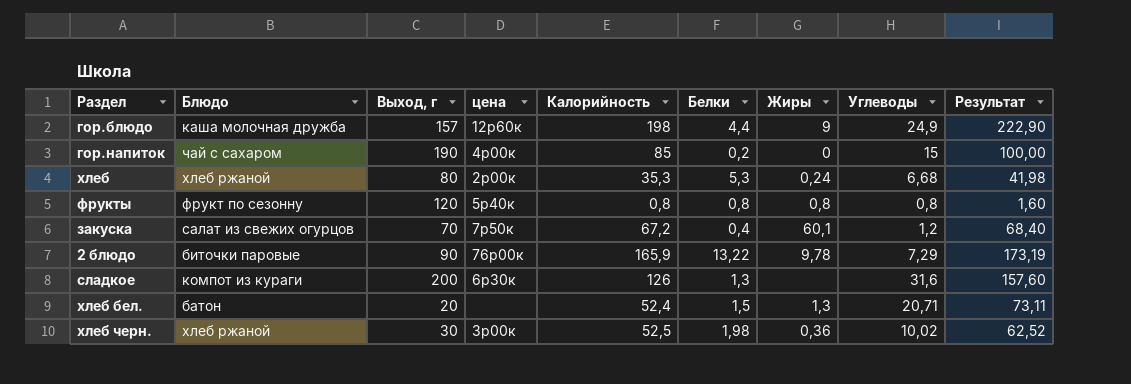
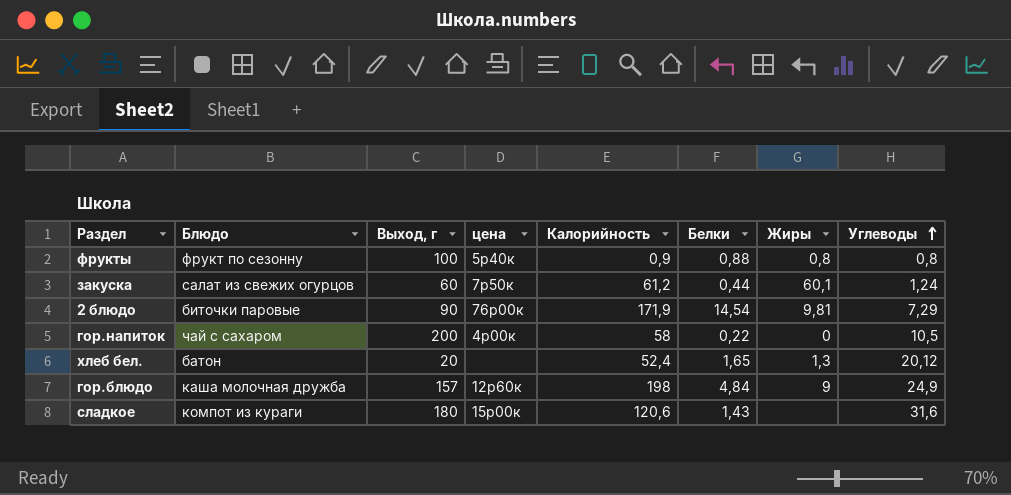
row order: none -> Углеводы ascending
column Результат | formula: [Калорийность] + [Углеводы] -> none
row хлеб: хлеб ржаной | 80 | 2р00к | 35,3 | 5,3 | 0,24 | 6,68 | 41,98 -> none
row хлеб черн.: хлеб ржаной | 30 | 3р00к | 52,5 | 1,98 | 0,36 | 10,02 | 62,52 -> none
фрукты | Выход, г: 120 -> 100
фрукты | Калорийность: 0,8 -> 0,9
фрукты | Белки: 0,8 -> 0,88
закуска | Выход, г: 70 -> 60
закуска | Калорийность: 67,2 -> 61,2
закуска | Белки: 0,4 -> 0,44
закуска | Углеводы: 1,2 -> 1,24
2 блюдо | Калорийность: 165,9 -> 171,9
2 блюдо | Белки: 13,22 -> 14,54
2 блюдо | Жиры: 9,78 -> 9,81
гор.напиток | Выход, г: 190 -> 200
гор.напиток | Калорийность: 85 -> 58
гор.напиток | Белки: 0,2 -> 0,22
гор.напиток | Углеводы: 15 -> 10,5
хлеб бел. | Белки: 1,5 -> 1,65
хлеб бел. | Углеводы: 20,71 -> 20,12
гор.блюдо | Белки: 4,4 -> 4,84
сладкое | Выход, г: 200 -> 180
сладкое | цена: 6р30к -> 15р00к
сладкое | Калорийность: 126 -> 120,6
сладкое | Белки: 1,3 -> 1,43

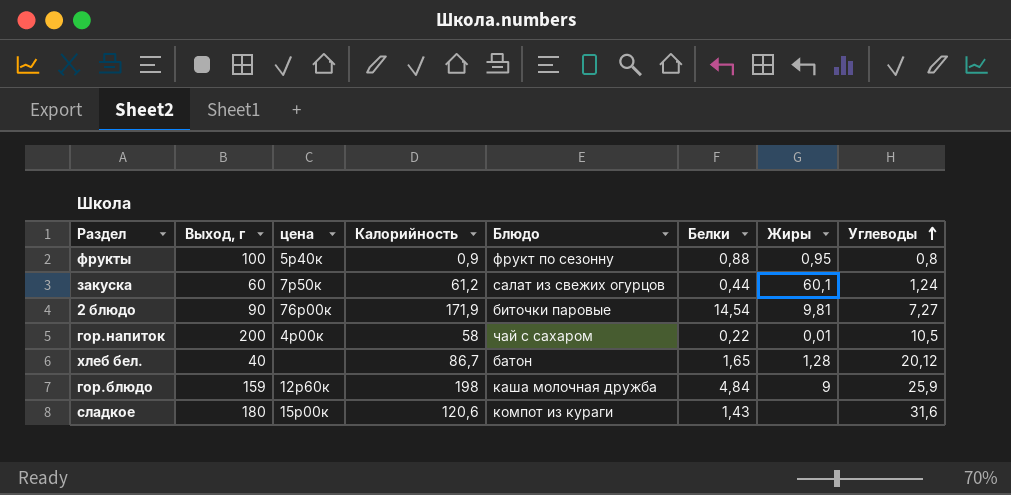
column Блюдо | position: 2 -> 5
фрукты | Жиры: 0,8 -> 0,95
2 блюдо | Углеводы: 7,29 -> 7,27
гор.напиток | Жиры: 0 -> 0,01
хлеб бел. | Выход, г: 20 -> 40
хлеб бел. | Калорийность: 52,4 -> 86,7
хлеб бел. | Жиры: 1,3 -> 1,28
гор.блюдо | Выход, г: 157 -> 159
гор.блюдо | Углеводы: 24,9 -> 25,9

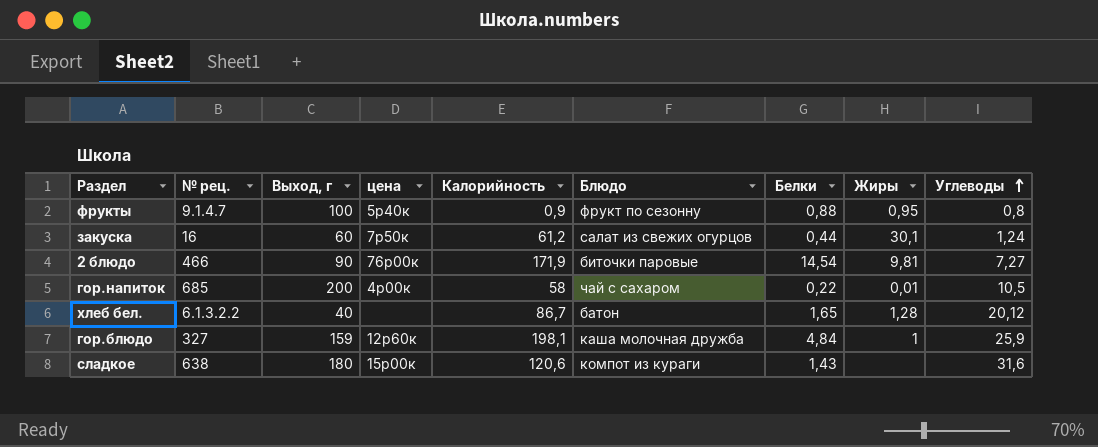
column № рец. | position: none -> 2
закуска | Жиры: 60,1 -> 30,1
гор.блюдо | Калорийность: 198 -> 198,1
гор.блюдо | Жиры: 9 -> 1

